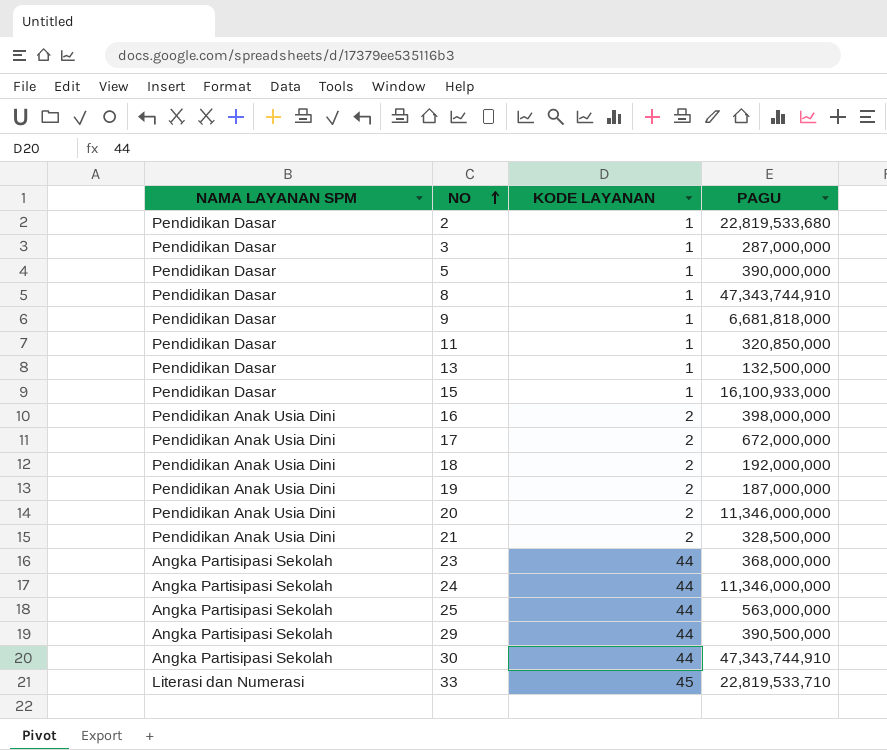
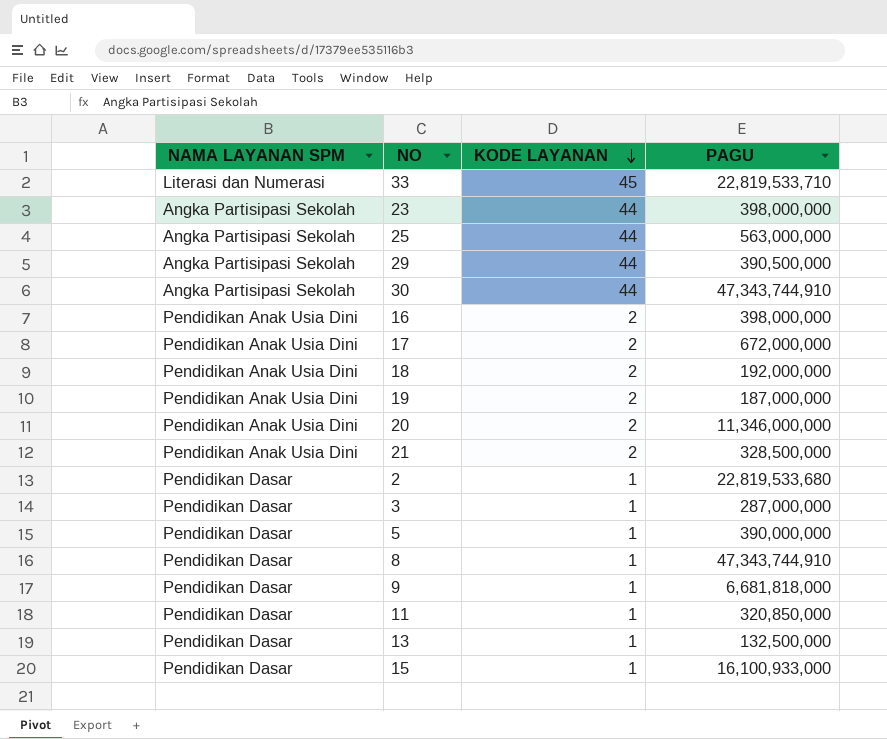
row order: NO ascending -> KODE LAYANAN descending
row 24: Angka Partisipasi Sekolah | 44 | 11,346,000,000 -> none
23 | PAGU: 368,000,000 -> 398,000,000

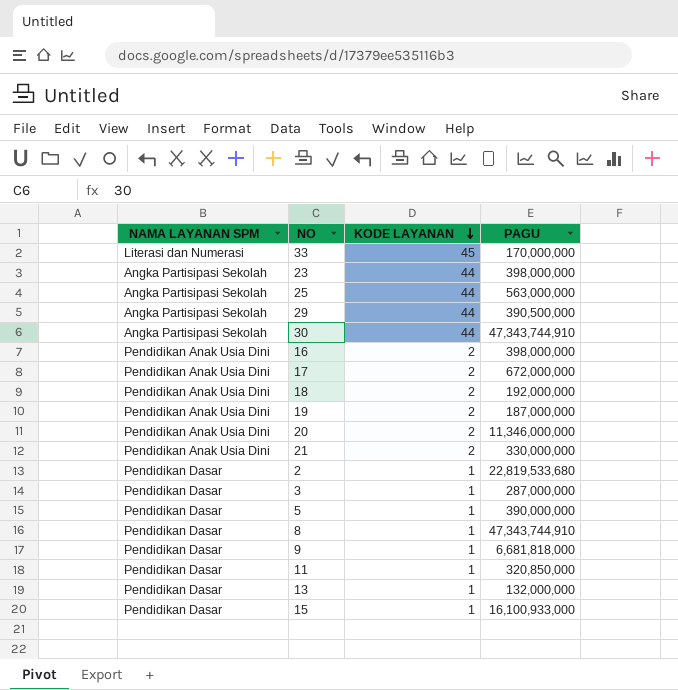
33 | PAGU: 22,819,533,710 -> 170,000,000
21 | PAGU: 328,500,000 -> 330,000,000
13 | PAGU: 132,500,000 -> 132,000,000

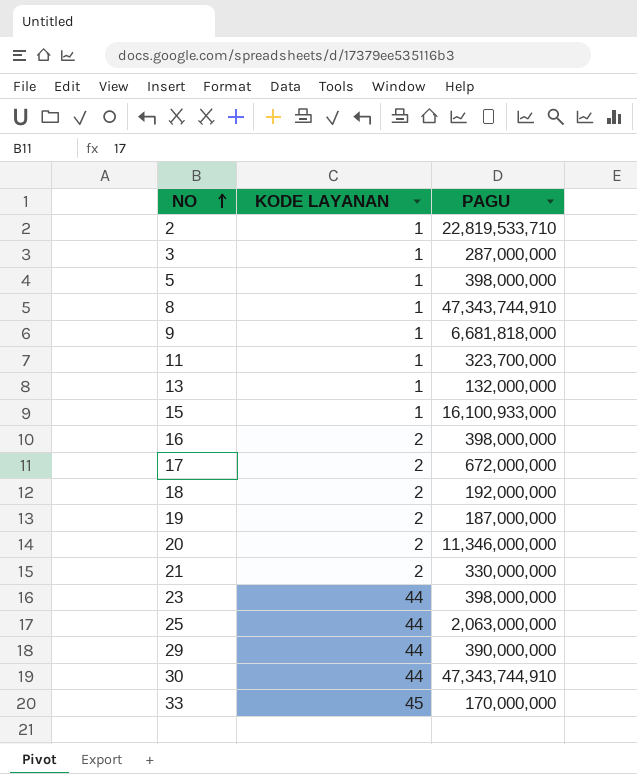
row order: KODE LAYANAN descending -> NO ascending
column NAMA LAYANAN SPM | position: 1 -> none
2 | PAGU: 22,819,533,680 -> 22,819,533,710
5 | PAGU: 390,000,000 -> 398,000,000
11 | PAGU: 320,850,000 -> 323,700,000
25 | PAGU: 563,000,000 -> 2,063,000,000
29 | PAGU: 390,500,000 -> 390,000,000

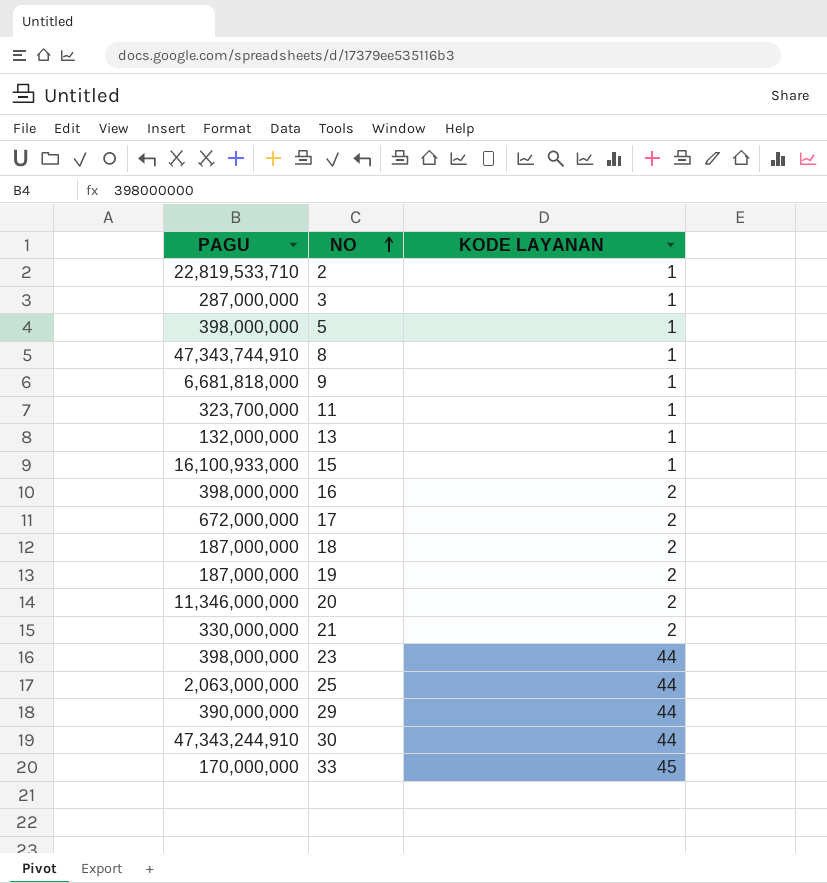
column PAGU | position: 3 -> 1
18 | PAGU: 192,000,000 -> 187,000,000
30 | PAGU: 47,343,744,910 -> 47,343,244,910

